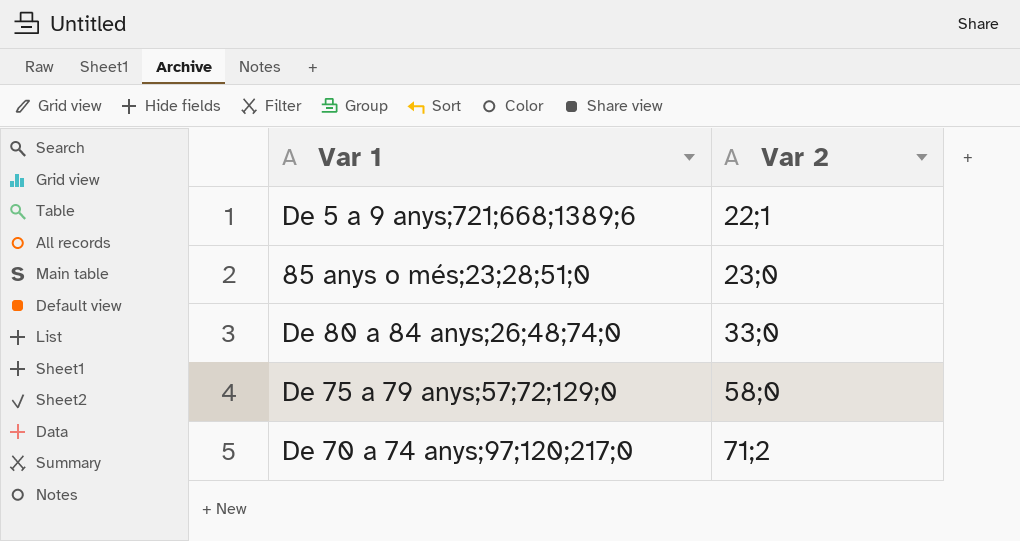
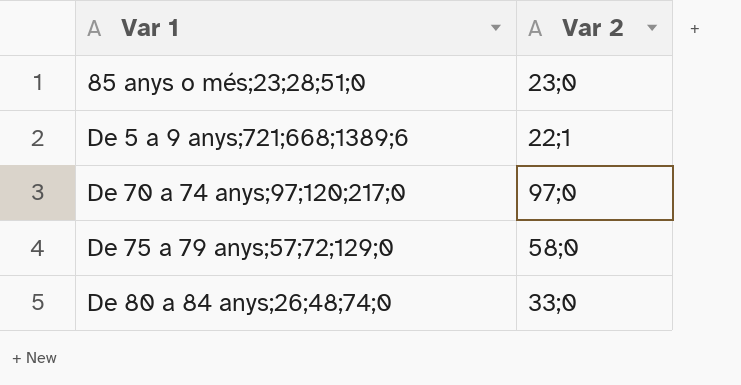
row order: Var 2 ascending -> Var 1 ascending
De 70 a 74 anys;97;120;217;0 | Var 2: 71;2 -> 97;0

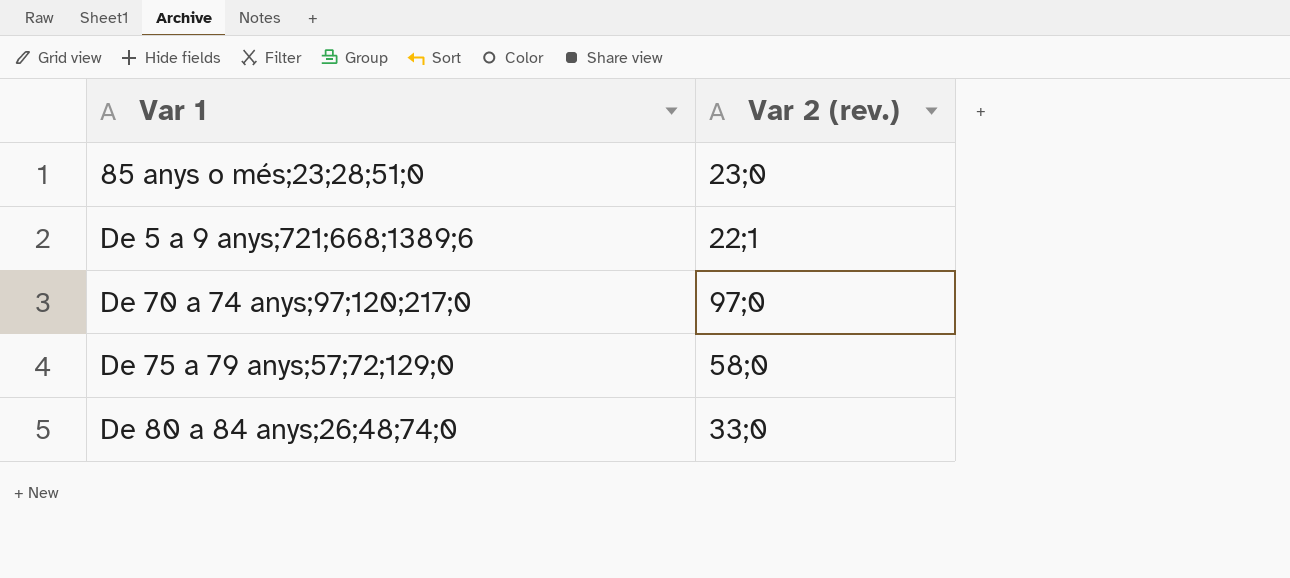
column name: Var 2 -> Var 2 (rev.)

